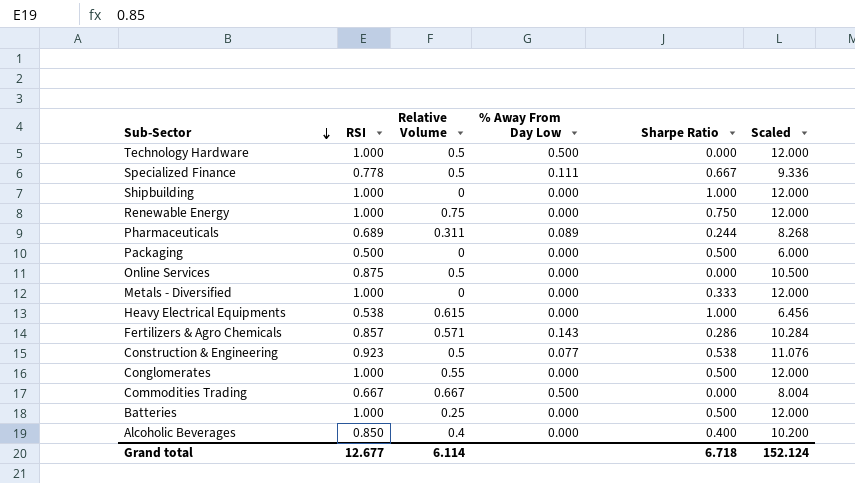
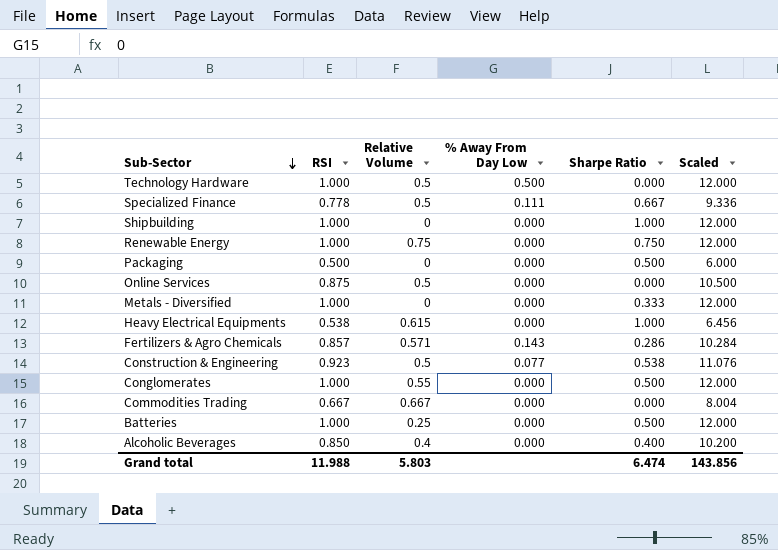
row Pharmaceuticals: 0.689 | 0.311 | 0.089 | 0.244 | 8.268 -> none
Commodities Trading | % Away From Day Low: 0.500 -> 0.000
Grand total | RSI: 12.677 -> 11.988
Grand total | Relative Volume: 6.114 -> 5.803
Grand total | Sharpe Ratio: 6.718 -> 6.474
Grand total | Scaled: 152.124 -> 143.856

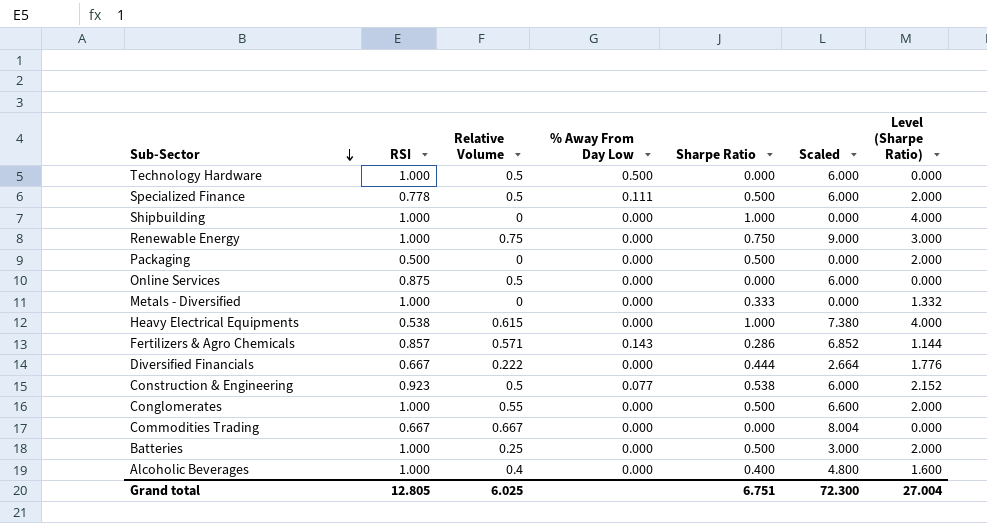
column Scaled | formula: [RSI] * 12 -> [Relative Volume] * 12
column Level (Sharpe Ratio) | formula: none -> [Sharpe Ratio] * 4
Specialized Finance | Sharpe Ratio: 0.667 -> 0.500
row Diversified Financials: none -> 0.667 | 0.222 | 0.000 | 0.444 | 2.664 | 1.776
Alcoholic Beverages | RSI: 0.850 -> 1.000
Grand total | RSI: 11.988 -> 12.805
Grand total | Relative Volume: 5.803 -> 6.025
Grand total | Sharpe Ratio: 6.474 -> 6.751
Grand total | Scaled: 143.856 -> 72.300

